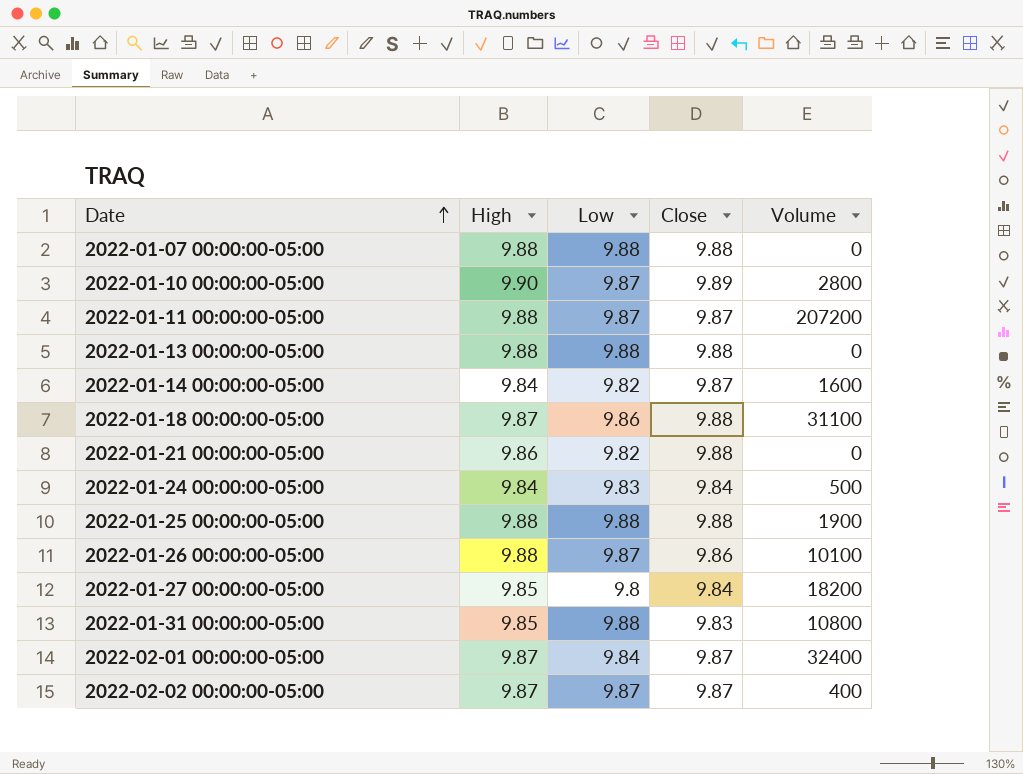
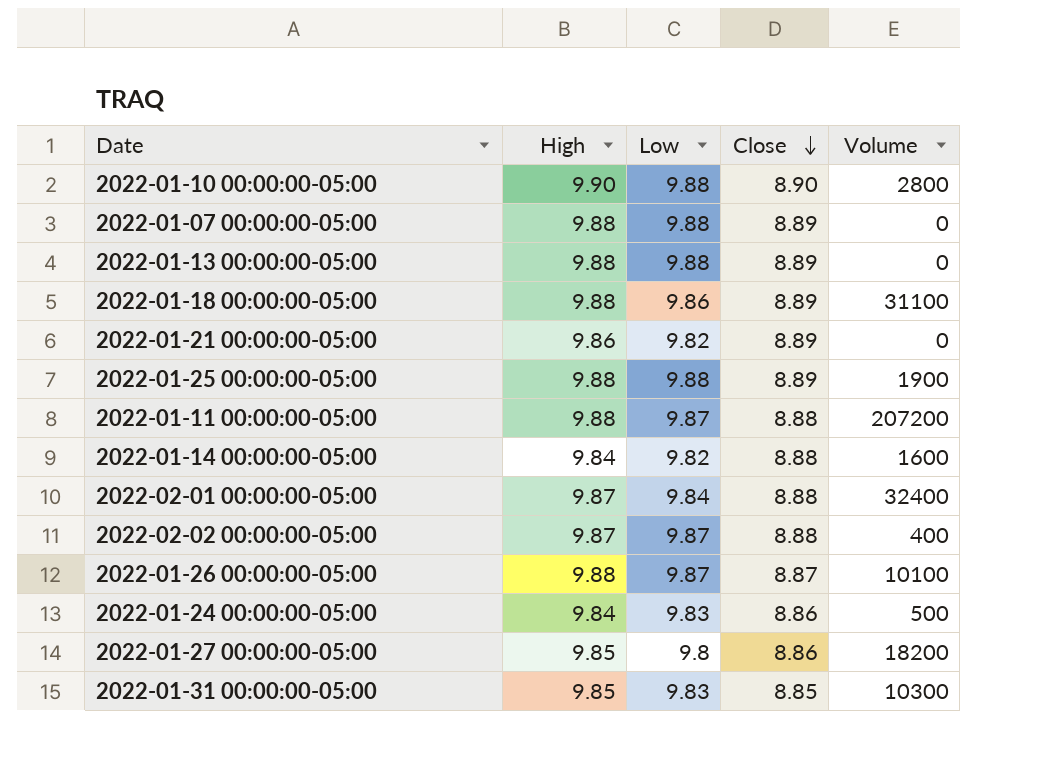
row order: Date ascending -> Close descending
2022-01-10 00:00:00-05:00 | Low: 9.87 -> 9.88
2022-01-10 00:00:00-05:00 | Close: 9.89 -> 8.90
2022-01-07 00:00:00-05:00 | Close: 9.88 -> 8.89
2022-01-13 00:00:00-05:00 | Close: 9.88 -> 8.89
2022-01-18 00:00:00-05:00 | High: 9.87 -> 9.88
2022-01-18 00:00:00-05:00 | Close: 9.88 -> 8.89
2022-01-21 00:00:00-05:00 | Close: 9.88 -> 8.89
2022-01-25 00:00:00-05:00 | Close: 9.88 -> 8.89
2022-01-11 00:00:00-05:00 | Close: 9.87 -> 8.88
2022-01-14 00:00:00-05:00 | Close: 9.87 -> 8.88
2022-02-01 00:00:00-05:00 | Close: 9.87 -> 8.88
2022-02-02 00:00:00-05:00 | Close: 9.87 -> 8.88
2022-01-26 00:00:00-05:00 | Close: 9.86 -> 8.87
2022-01-24 00:00:00-05:00 | Close: 9.84 -> 8.86
2022-01-27 00:00:00-05:00 | Close: 9.84 -> 8.86
2022-01-31 00:00:00-05:00 | Low: 9.88 -> 9.83
2022-01-31 00:00:00-05:00 | Close: 9.83 -> 8.85
2022-01-31 00:00:00-05:00 | Volume: 10800 -> 10300

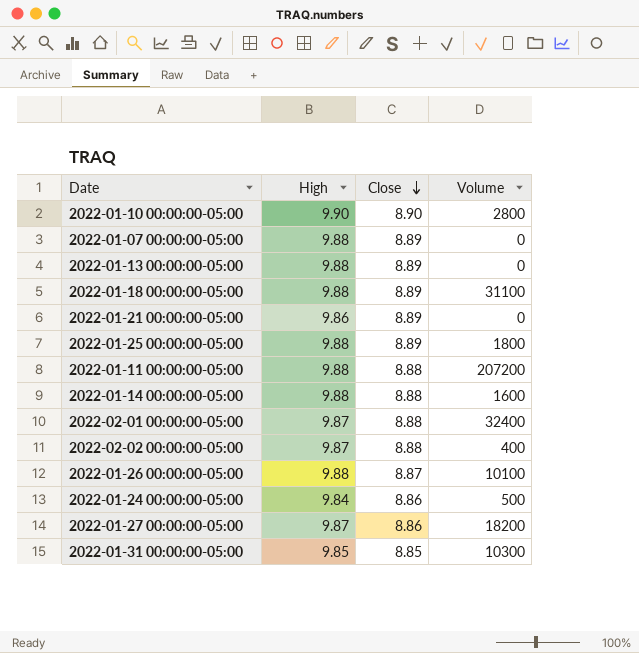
column Low | position: 3 -> none
2022-01-25 00:00:00-05:00 | Volume: 1900 -> 1800
2022-01-14 00:00:00-05:00 | High: 9.84 -> 9.88
2022-01-27 00:00:00-05:00 | High: 9.85 -> 9.87

